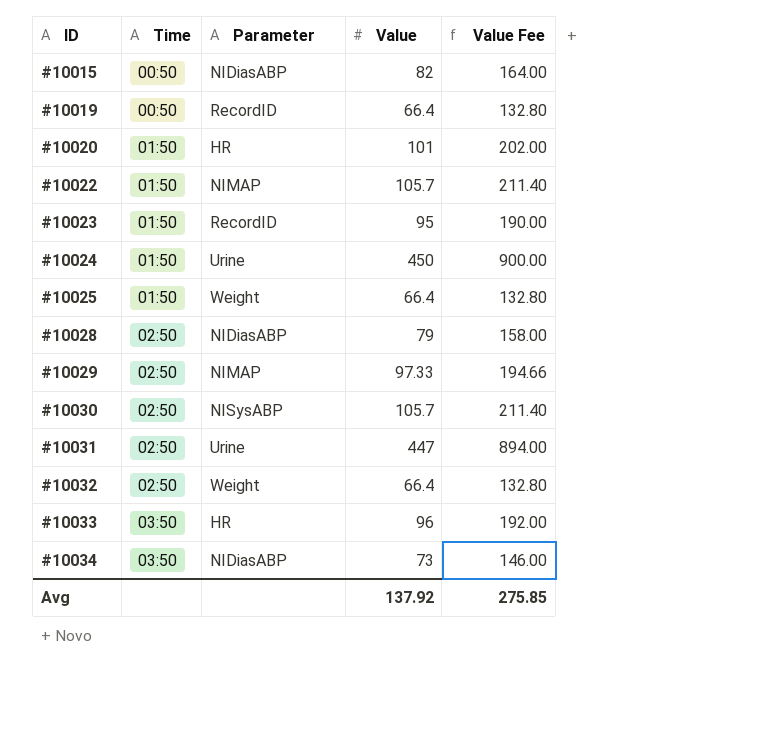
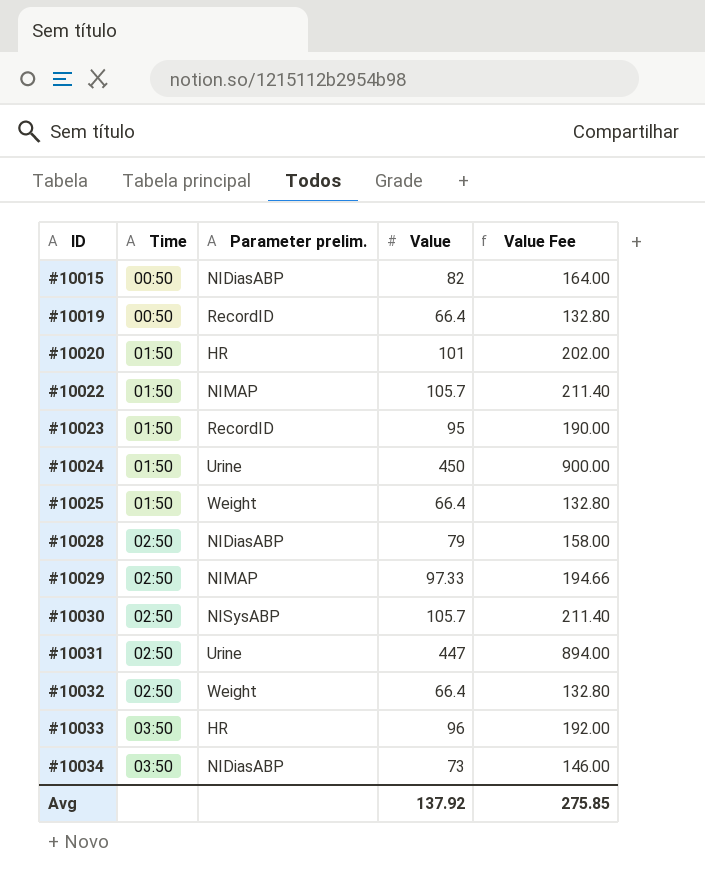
column name: Parameter -> Parameter prelim.

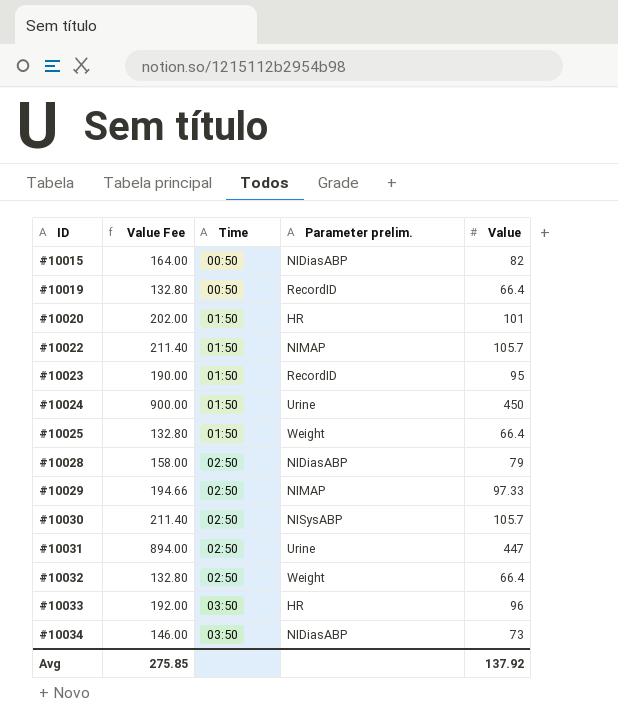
column Value Fee | position: 5 -> 2

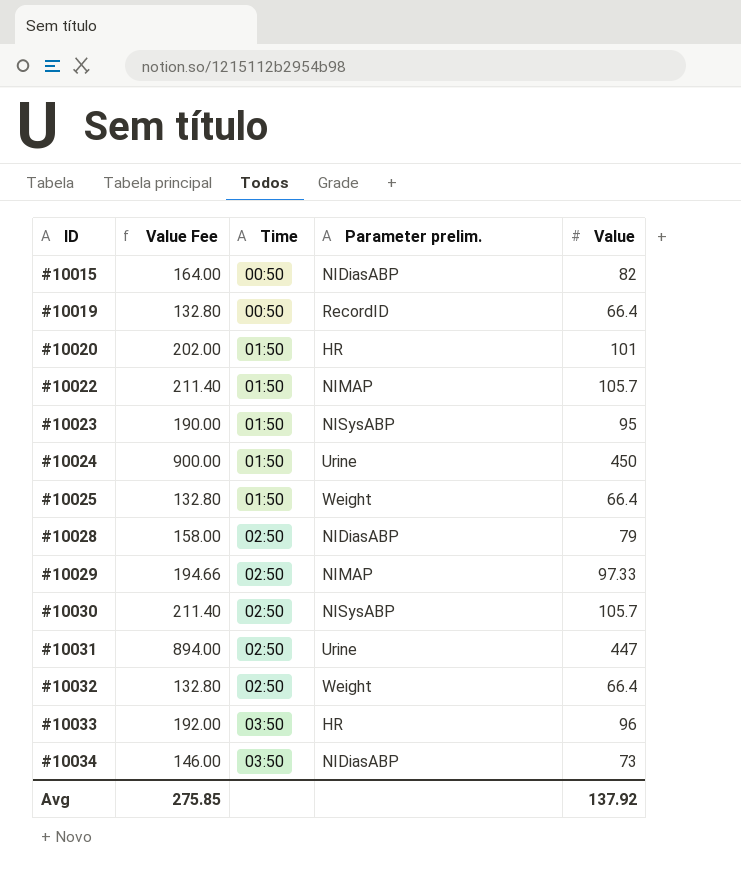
#10023 | Parameter prelim.: RecordID -> NISysABP

